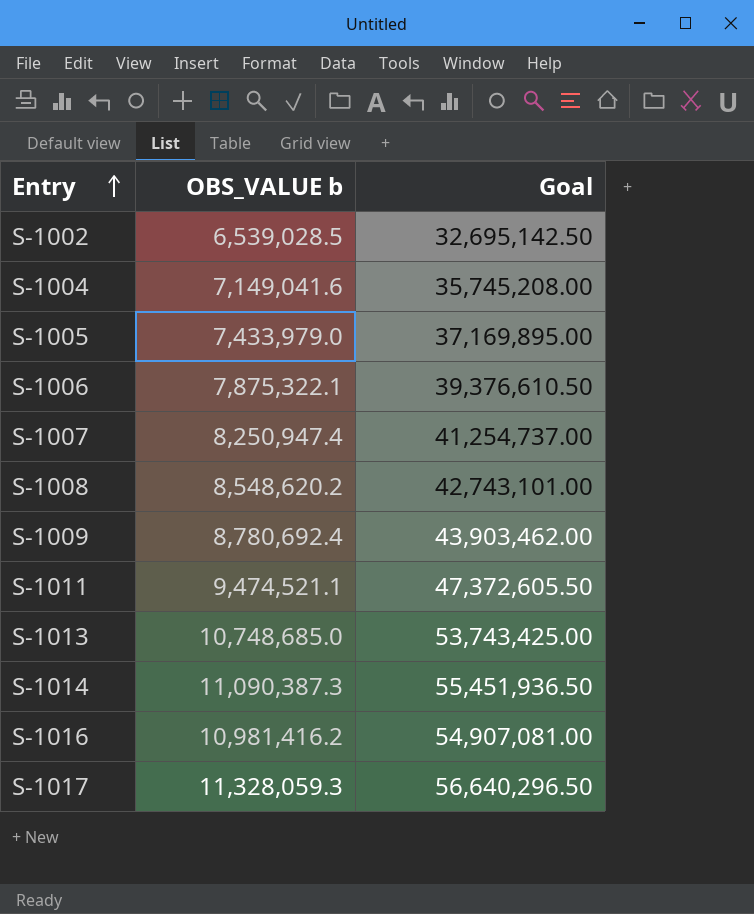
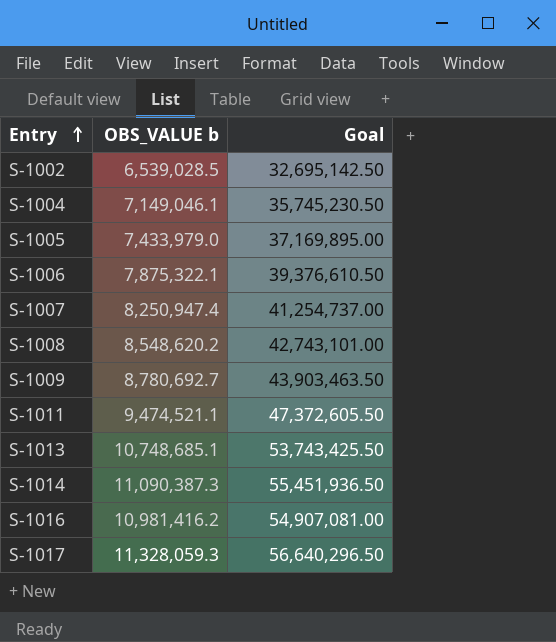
S-1004 | OBS_VALUE b: 7,149,041.6 -> 7,149,046.1
S-1004 | Goal: 35,745,208.00 -> 35,745,230.50
S-1009 | OBS_VALUE b: 8,780,692.4 -> 8,780,692.7
S-1009 | Goal: 43,903,462.00 -> 43,903,463.50
S-1013 | OBS_VALUE b: 10,748,685.0 -> 10,748,685.1
S-1013 | Goal: 53,743,425.00 -> 53,743,425.50

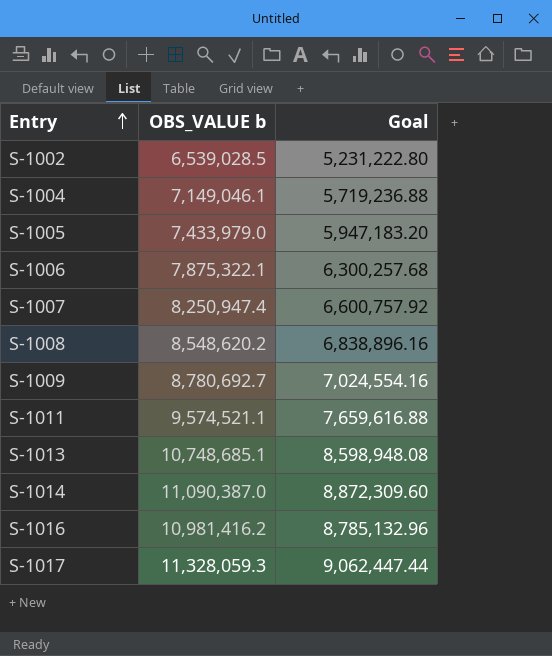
column Goal | formula: [OBS_VALUE b] * 5 -> [OBS_VALUE b] * 0.8
S-1011 | OBS_VALUE b: 9,474,521.1 -> 9,574,521.1
S-1014 | OBS_VALUE b: 11,090,387.3 -> 11,090,387.0

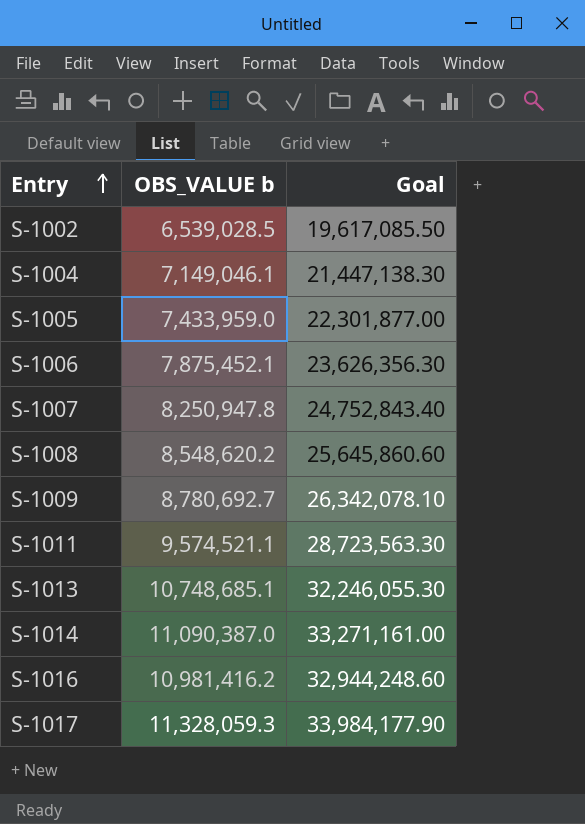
column Goal | formula: [OBS_VALUE b] * 0.8 -> [OBS_VALUE b] * 3
S-1005 | OBS_VALUE b: 7,433,979.0 -> 7,433,959.0
S-1006 | OBS_VALUE b: 7,875,322.1 -> 7,875,452.1
S-1007 | OBS_VALUE b: 8,250,947.4 -> 8,250,947.8

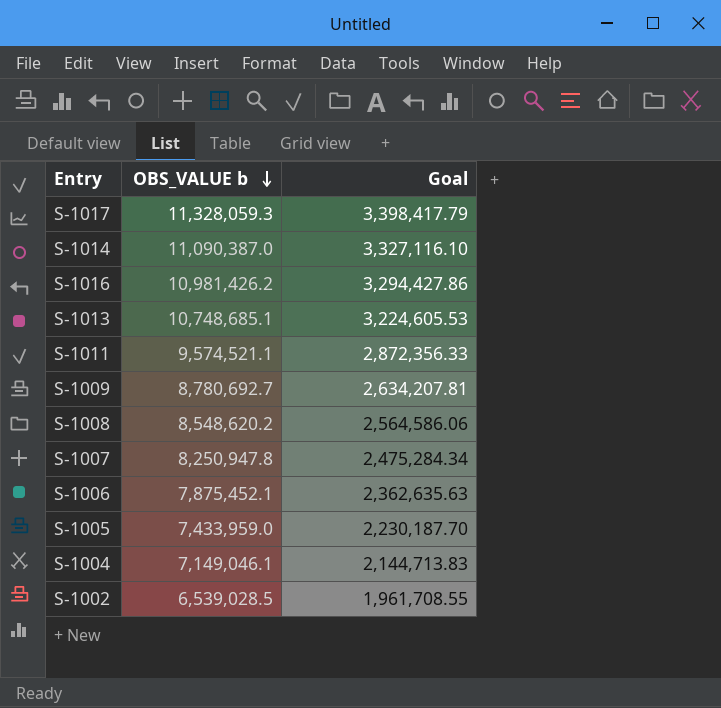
row order: Entry ascending -> OBS_VALUE b descending
column Goal | formula: [OBS_VALUE b] * 3 -> [OBS_VALUE b] * 0.3
S-1016 | OBS_VALUE b: 10,981,416.2 -> 10,981,426.2

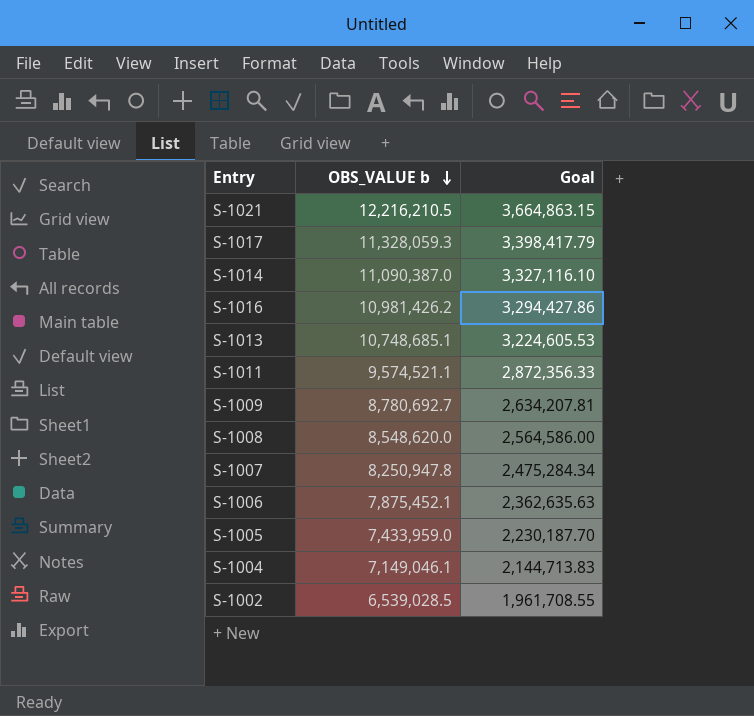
row S-1021: none -> 12,216,210.5 | 3,664,863.15
S-1008 | OBS_VALUE b: 8,548,620.2 -> 8,548,620.0
S-1008 | Goal: 2,564,586.06 -> 2,564,586.00

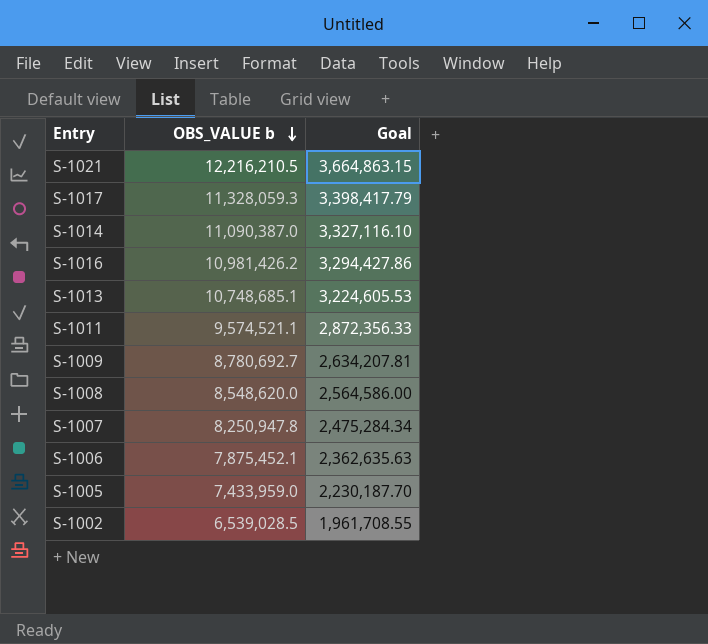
row S-1004: 7,149,046.1 | 2,144,713.83 -> none

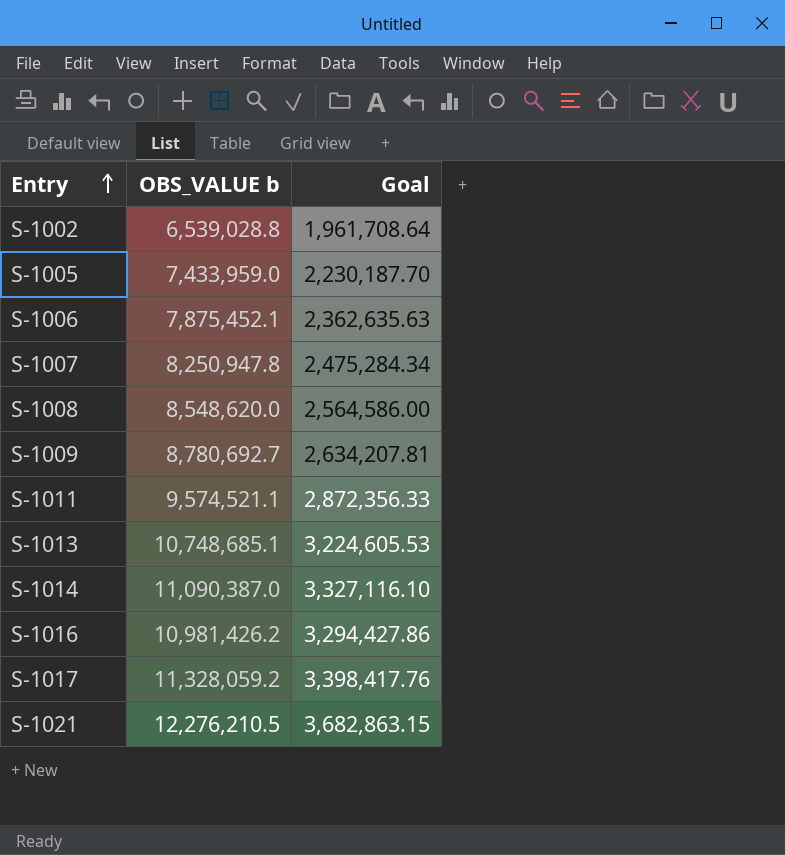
row order: OBS_VALUE b descending -> Entry ascending
S-1002 | OBS_VALUE b: 6,539,028.5 -> 6,539,028.8
S-1002 | Goal: 1,961,708.55 -> 1,961,708.64
S-1017 | OBS_VALUE b: 11,328,059.3 -> 11,328,059.2
S-1017 | Goal: 3,398,417.79 -> 3,398,417.76
S-1021 | OBS_VALUE b: 12,216,210.5 -> 12,276,210.5
S-1021 | Goal: 3,664,863.15 -> 3,682,863.15

